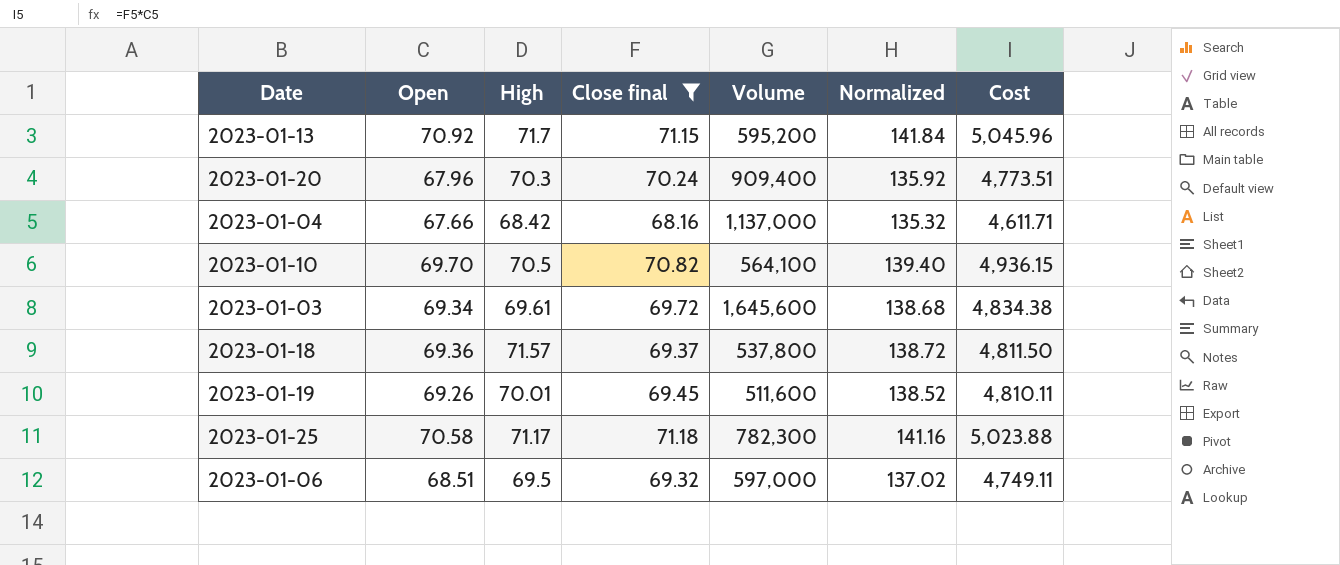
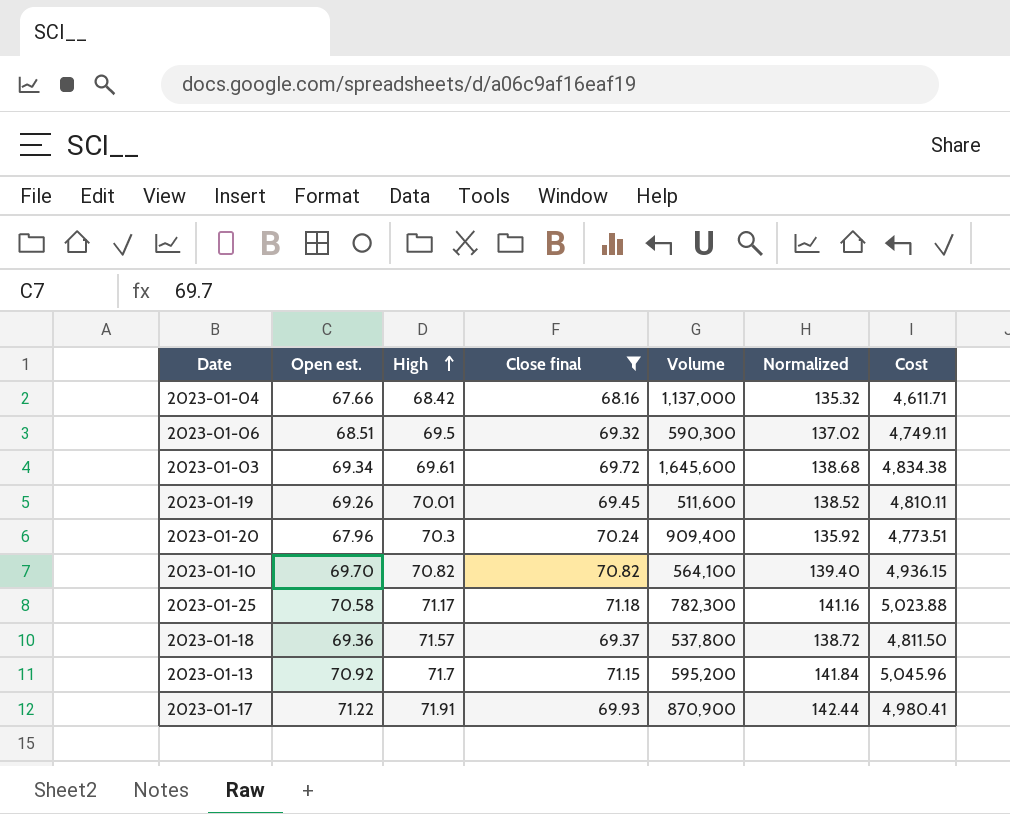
row order: none -> High ascending
column name: Open -> Open est.
2023-01-06 | Volume: 597,000 -> 590,300
2023-01-10 | High: 70.5 -> 70.82
row 2023-01-17: none -> 71.22 | 71.91 | 69.93 | 870,900 | 142.44 | 4,980.41

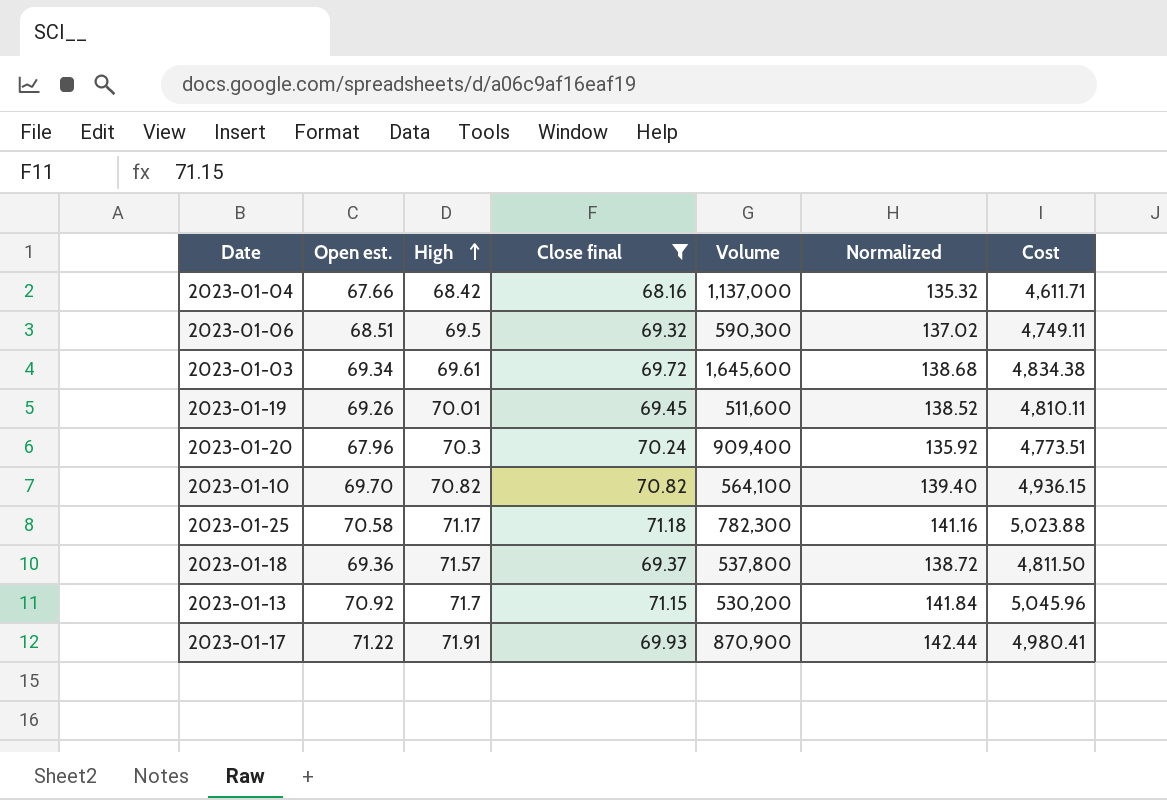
2023-01-13 | Volume: 595,200 -> 530,200

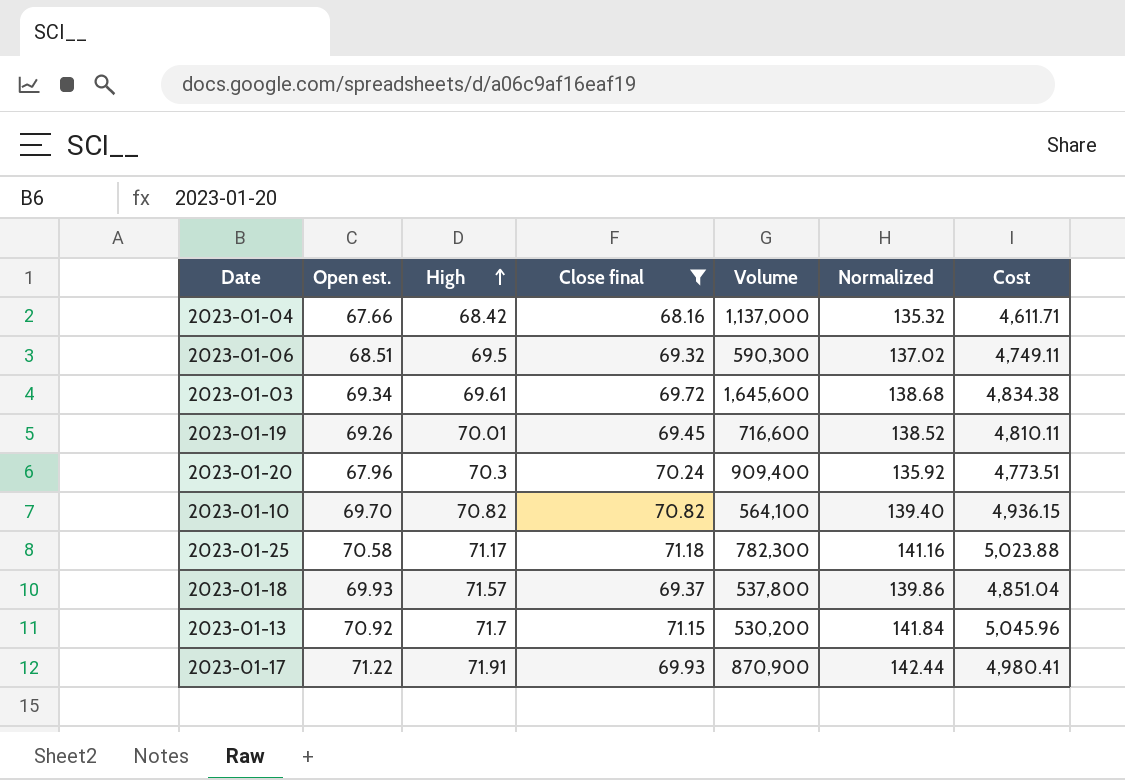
2023-01-19 | Volume: 511,600 -> 716,600
2023-01-18 | Open est.: 69.36 -> 69.93
2023-01-18 | Normalized: 138.72 -> 139.86
2023-01-18 | Cost: 4,811.50 -> 4,851.04

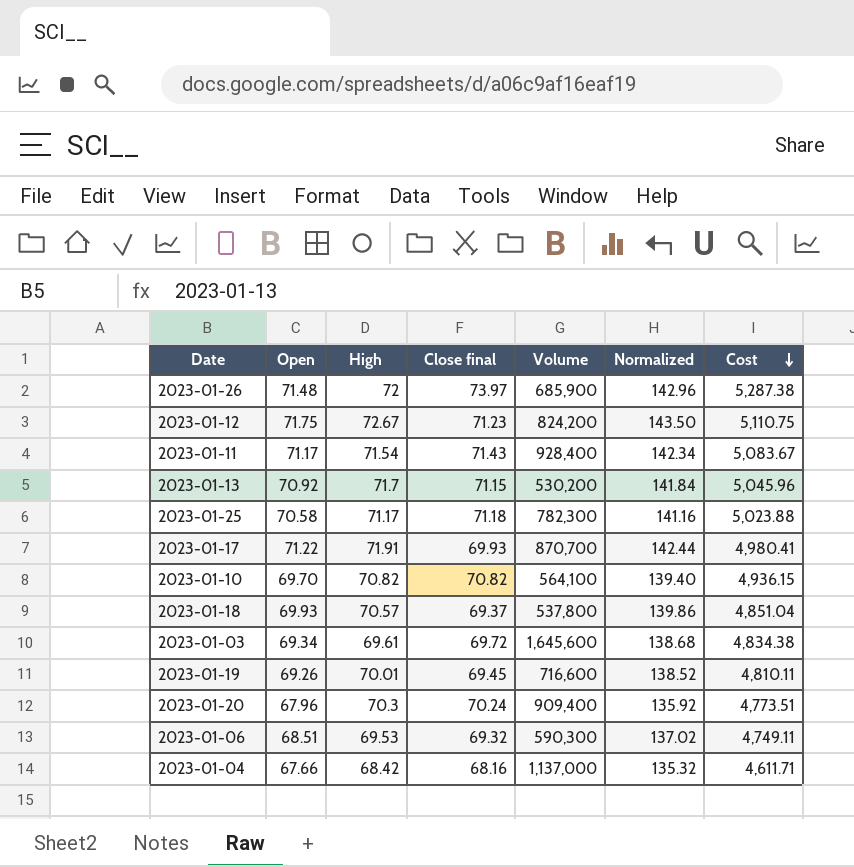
filter: Close final <= 71.18 -> none
row order: High ascending -> Cost descending
column name: Open est. -> Open
2023-01-17 | Volume: 870,900 -> 870,700
2023-01-18 | High: 71.57 -> 70.57
2023-01-06 | High: 69.5 -> 69.53

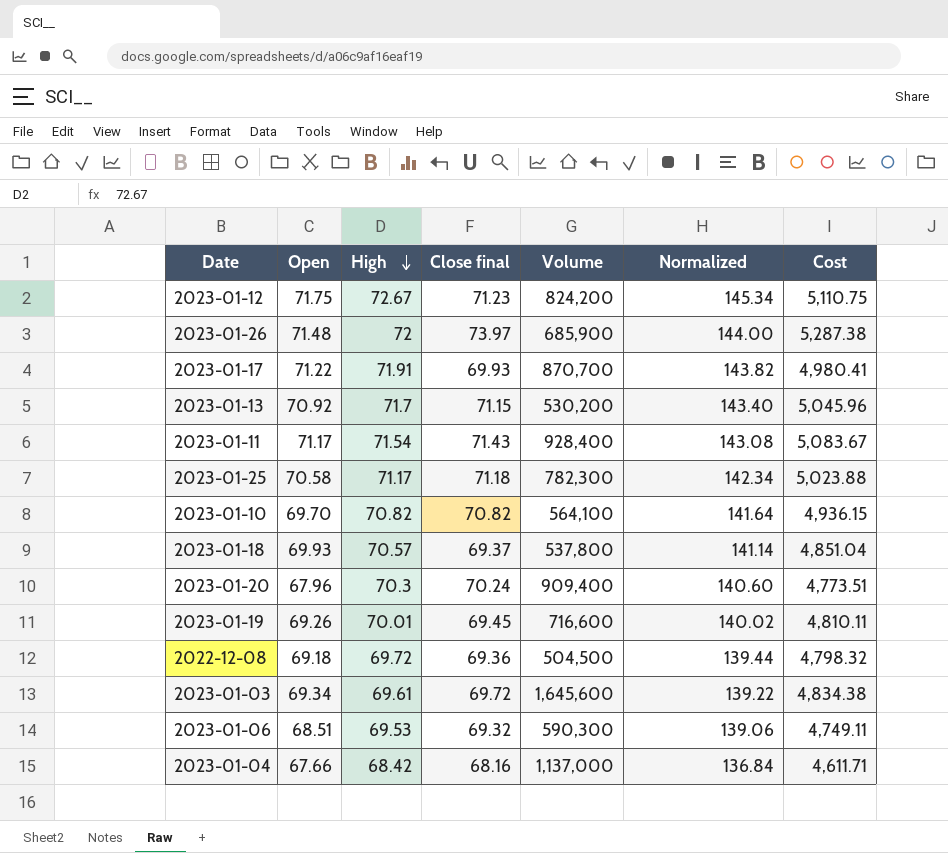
row order: Cost descending -> High descending
column Normalized | formula: [Open] * 2 -> [High] * 2
row 2022-12-08: none -> 69.18 | 69.72 | 69.36 | 504,500 | 139.44 | 4,798.32

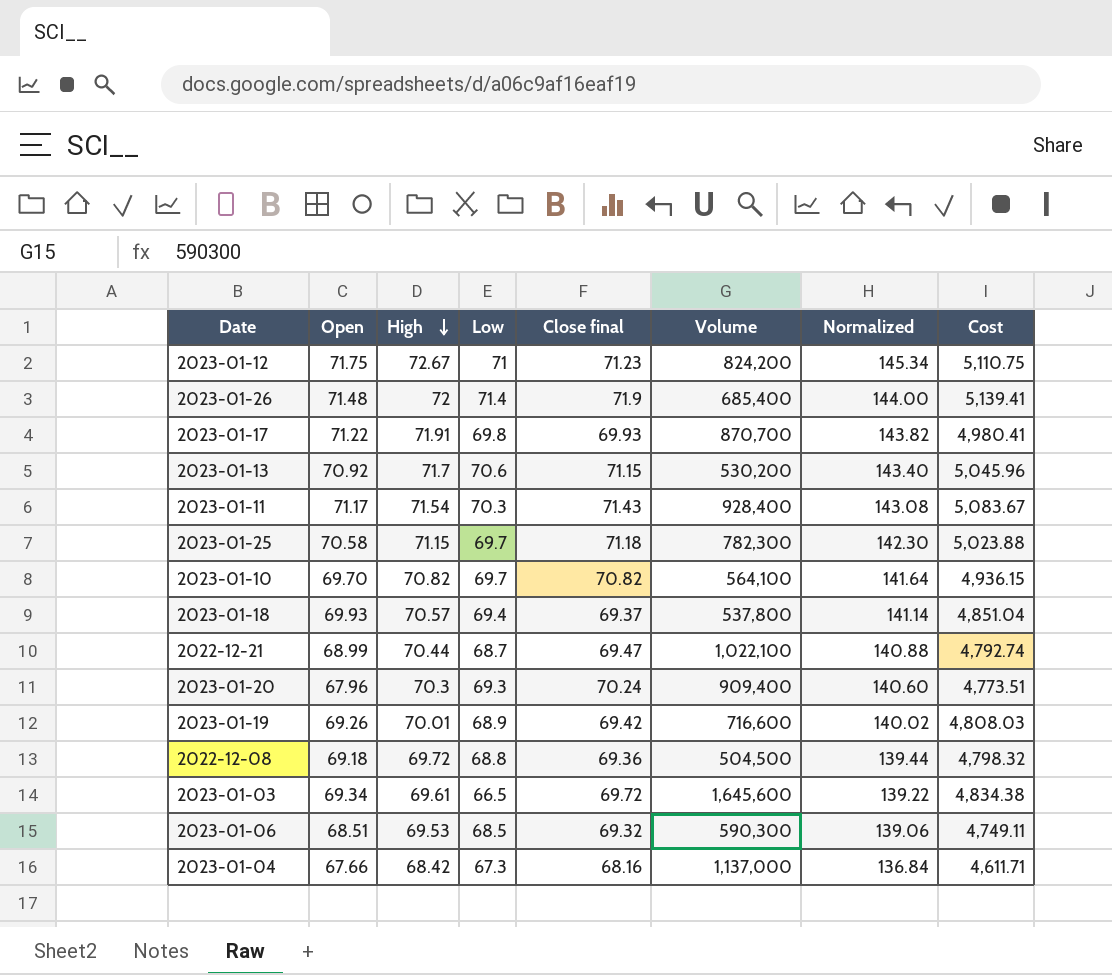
column Low | position: none -> 4
2023-01-26 | Close final: 73.97 -> 71.9
2023-01-26 | Volume: 685,900 -> 685,400
2023-01-26 | Cost: 5,287.38 -> 5,139.41
2023-01-25 | High: 71.17 -> 71.15
2023-01-25 | Normalized: 142.34 -> 142.30
row 2022-12-21: none -> 68.99 | 70.44 | 68.7 | 69.47 | 1,022,100 | 140.88 | 4,792.74
2023-01-19 | Close final: 69.45 -> 69.42
2023-01-19 | Cost: 4,810.11 -> 4,808.03

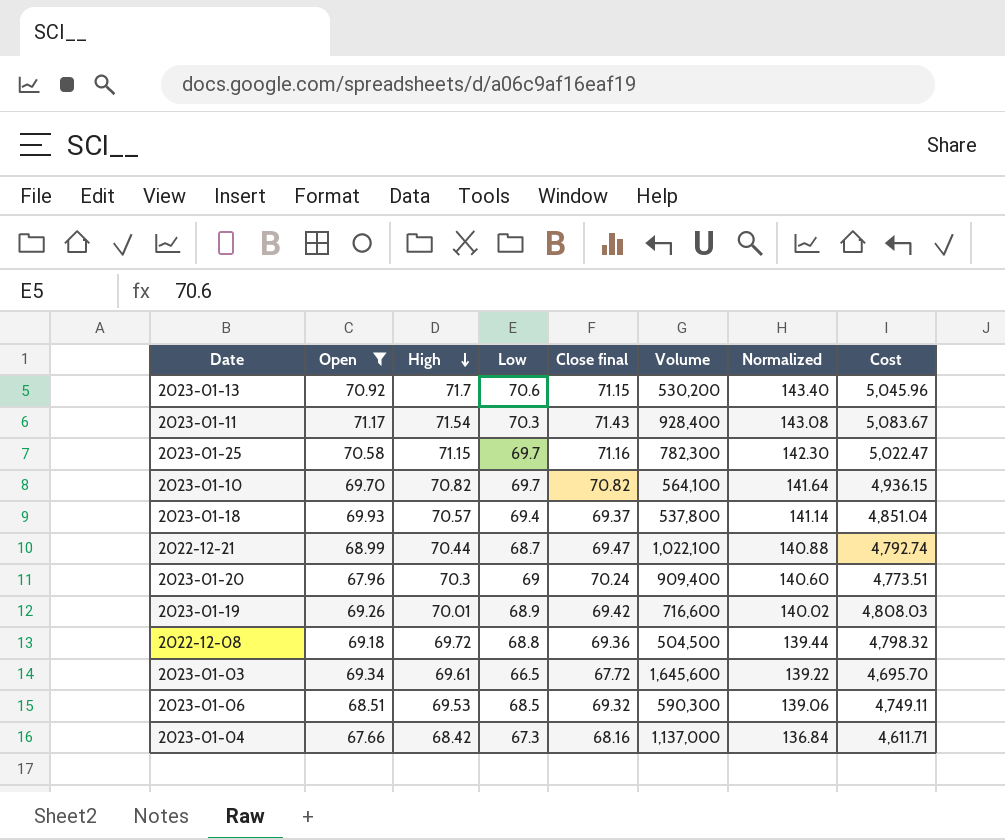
filter: none -> Open <= 71.17
2023-01-25 | Close final: 71.18 -> 71.16
2023-01-25 | Cost: 5,023.88 -> 5,022.47
2023-01-20 | Low: 69.3 -> 69
2023-01-03 | Close final: 69.72 -> 67.72
2023-01-03 | Cost: 4,834.38 -> 4,695.70

